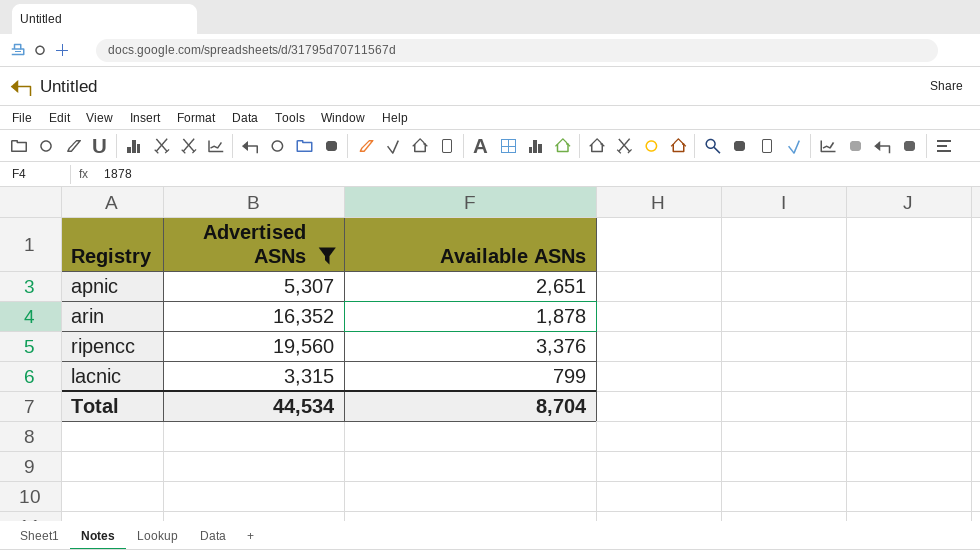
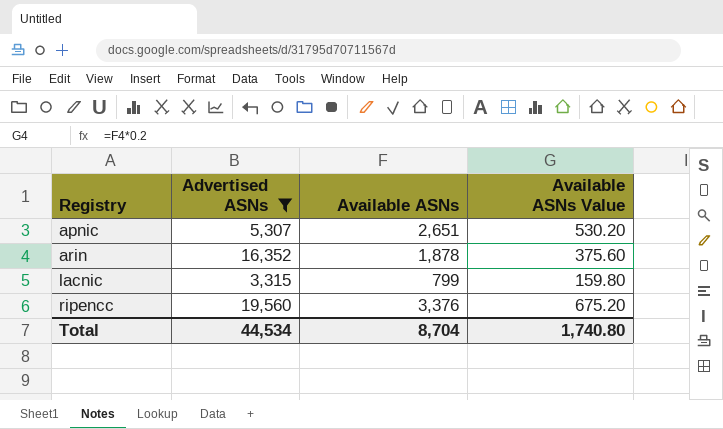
row order: none -> Registry ascending
column Available ASNs Value | formula: none -> [Available ASNs] * 0.2

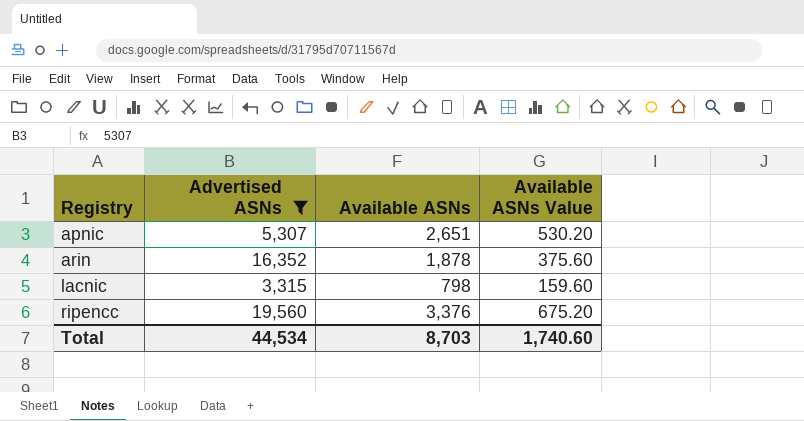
lacnic | Available ASNs: 799 -> 798
lacnic | Available ASNs Value: 159.80 -> 159.60
Total | Available ASNs: 8,704 -> 8,703
Total | Available ASNs Value: 1,740.80 -> 1,740.60

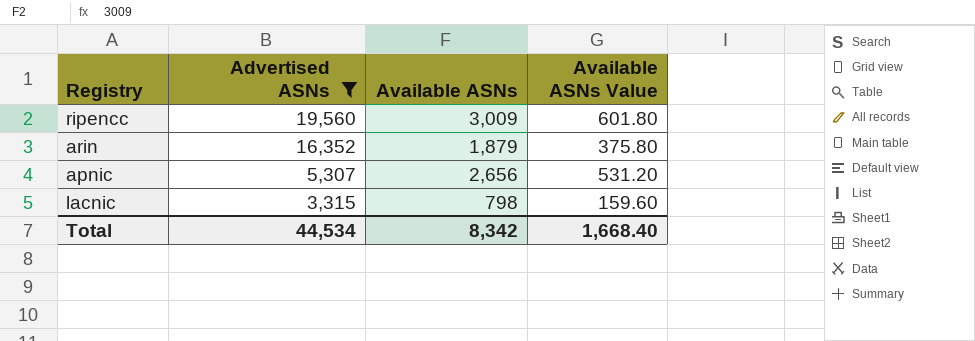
row order: Registry ascending -> Advertised ASNs descending
ripencc | Available ASNs: 3,376 -> 3,009
ripencc | Available ASNs Value: 675.20 -> 601.80
arin | Available ASNs: 1,878 -> 1,879
arin | Available ASNs Value: 375.60 -> 375.80
apnic | Available ASNs: 2,651 -> 2,656
apnic | Available ASNs Value: 530.20 -> 531.20
Total | Available ASNs: 8,703 -> 8,342
Total | Available ASNs Value: 1,740.60 -> 1,668.40

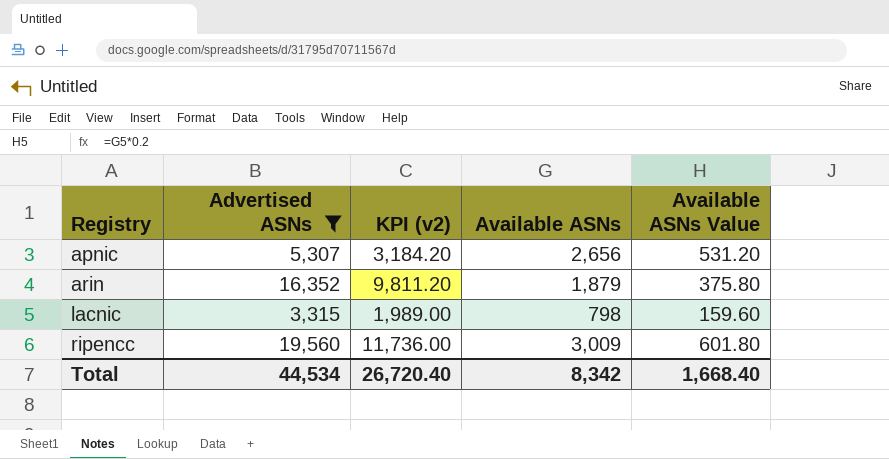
row order: Advertised ASNs descending -> Registry ascending
column KPI (v2) | formula: none -> [Advertised ASNs] * 0.6

